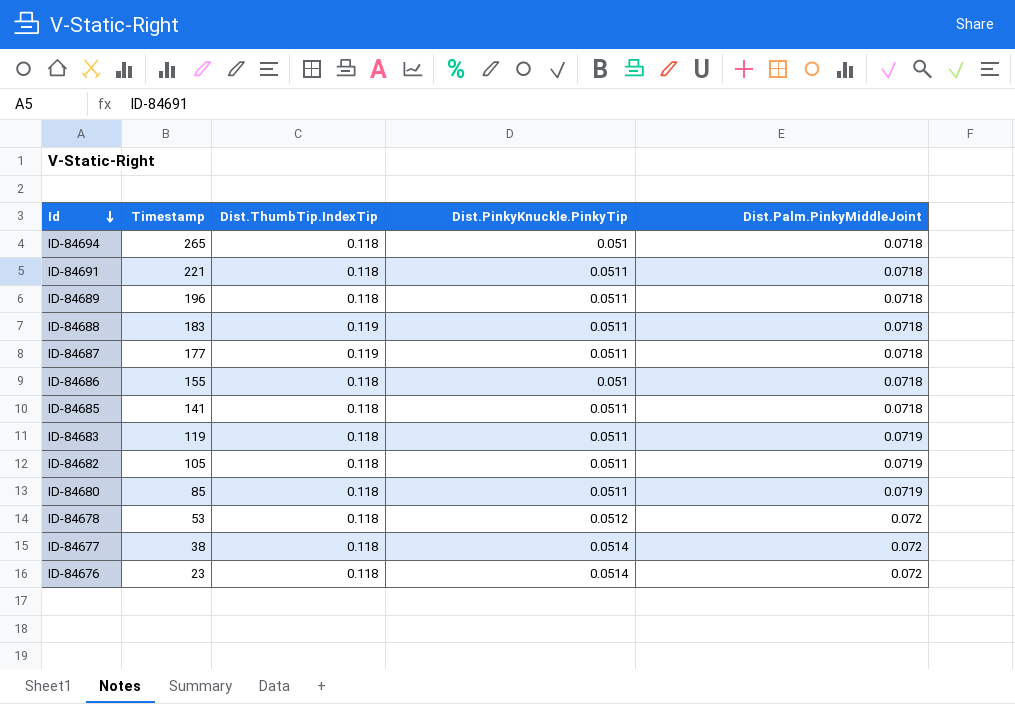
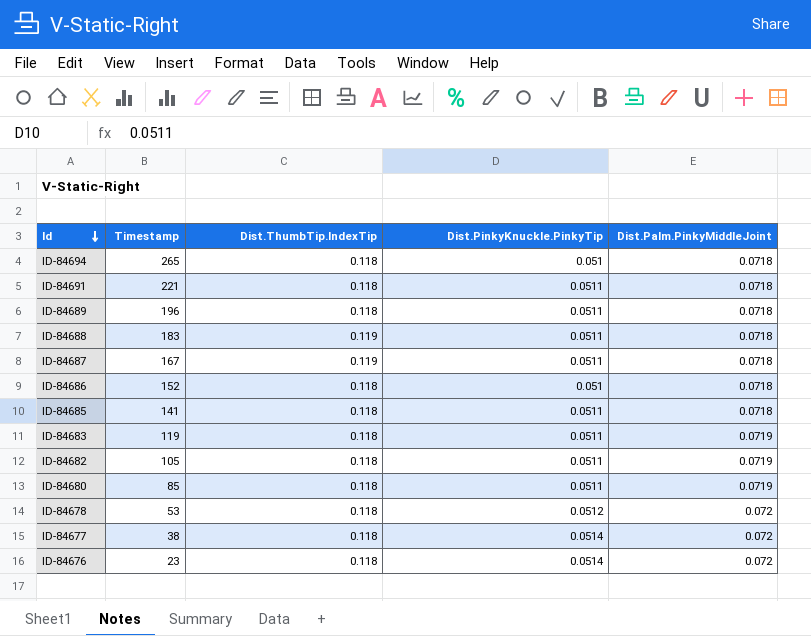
ID-84687 | Timestamp: 177 -> 167
ID-84686 | Timestamp: 155 -> 152

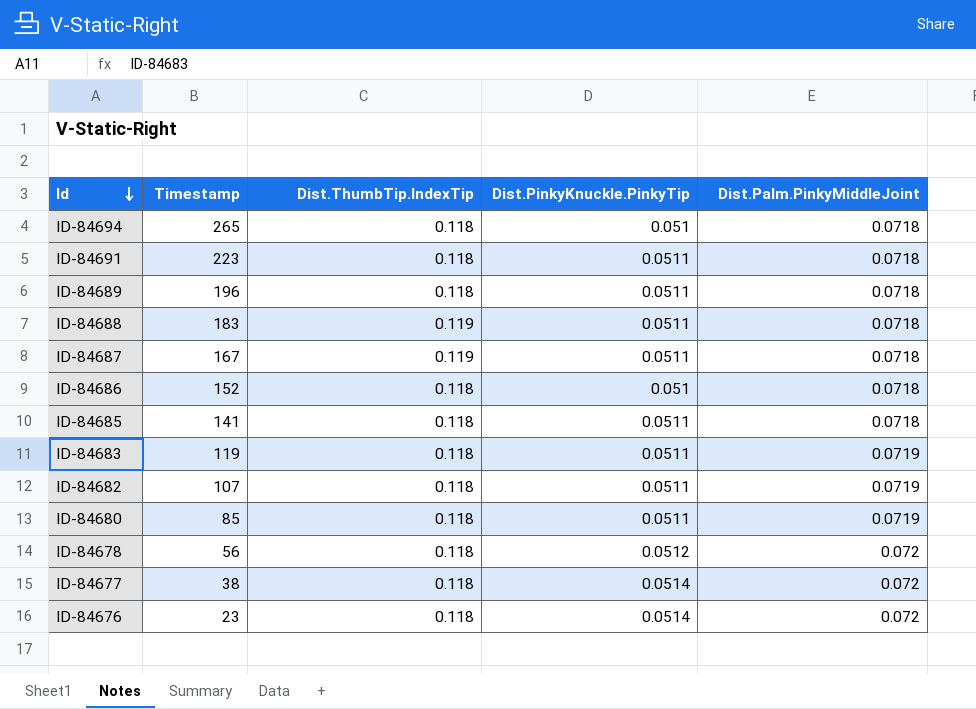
ID-84691 | Timestamp: 221 -> 223
ID-84682 | Timestamp: 105 -> 107
ID-84678 | Timestamp: 53 -> 56

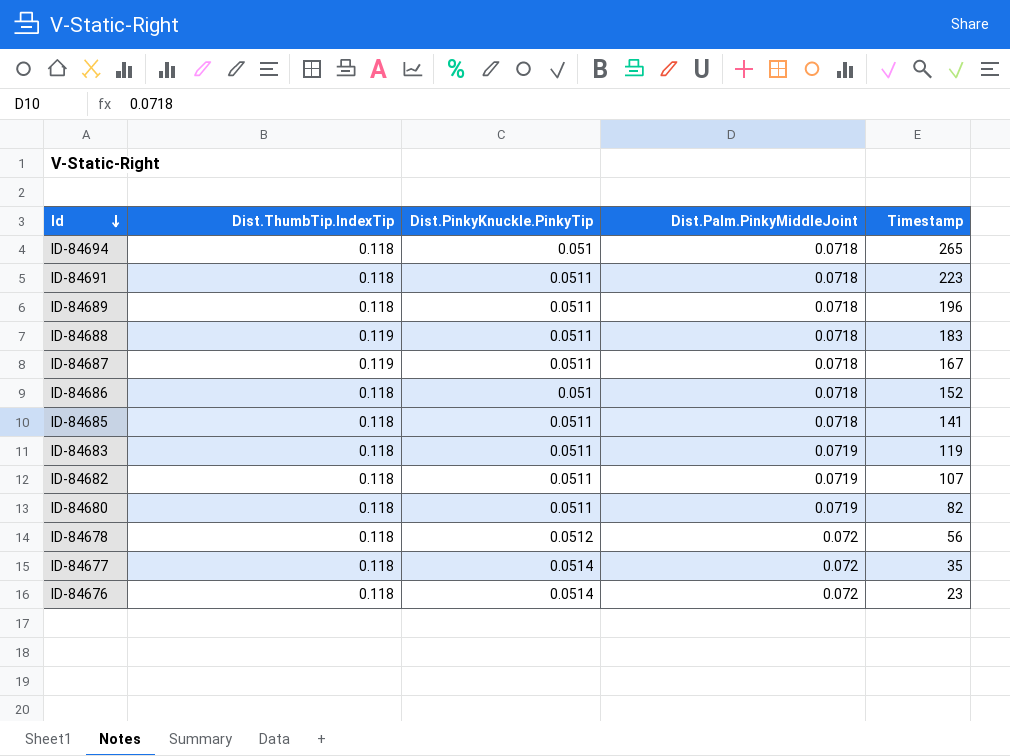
column Timestamp | position: 2 -> 5
ID-84680 | Timestamp: 85 -> 82
ID-84677 | Timestamp: 38 -> 35

